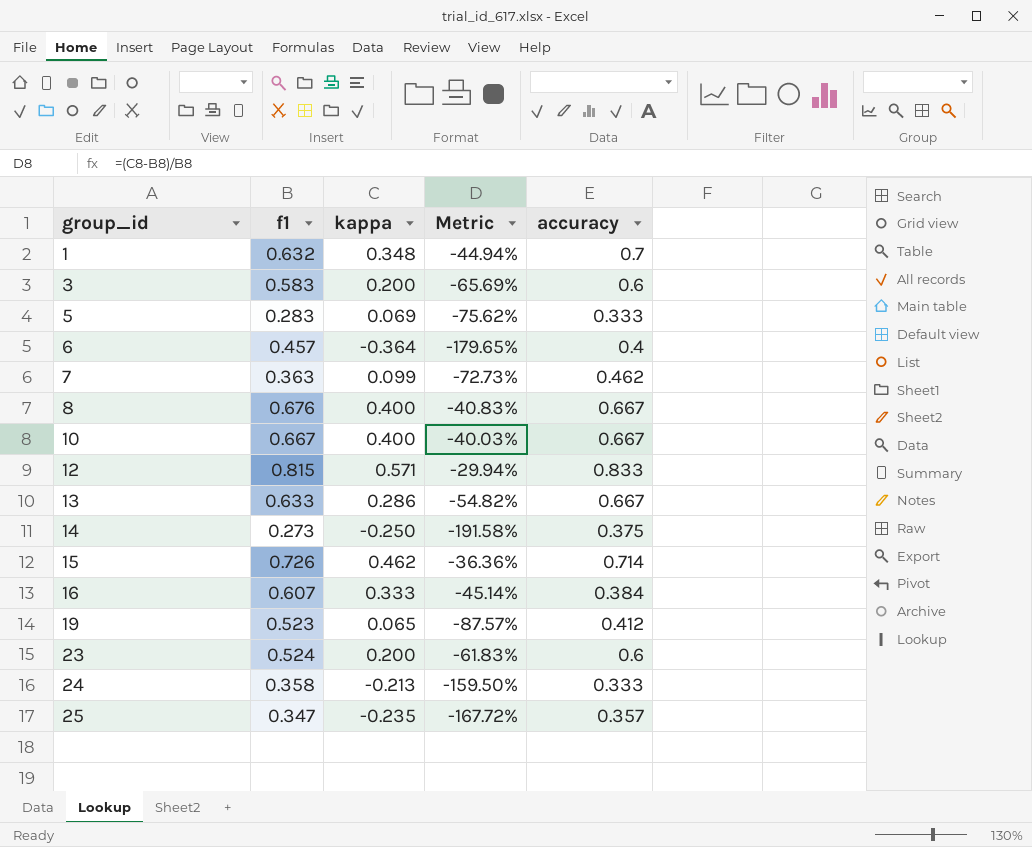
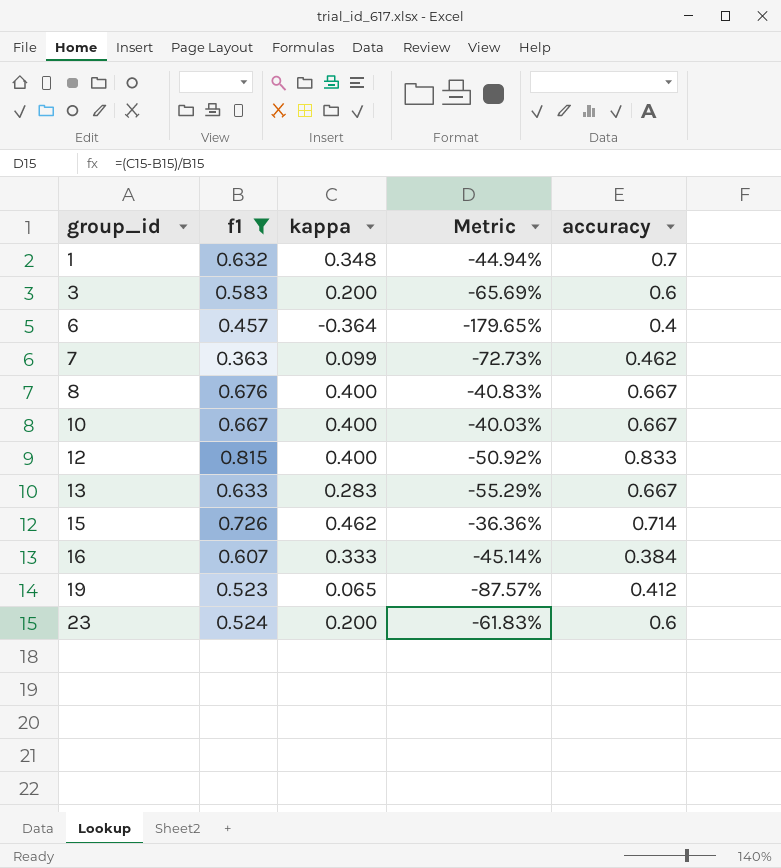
filter: none -> f1 >= 0.363
12 | kappa: 0.571 -> 0.400
12 | Metric: -29.94% -> -50.92%
13 | kappa: 0.286 -> 0.283
13 | Metric: -54.82% -> -55.29%

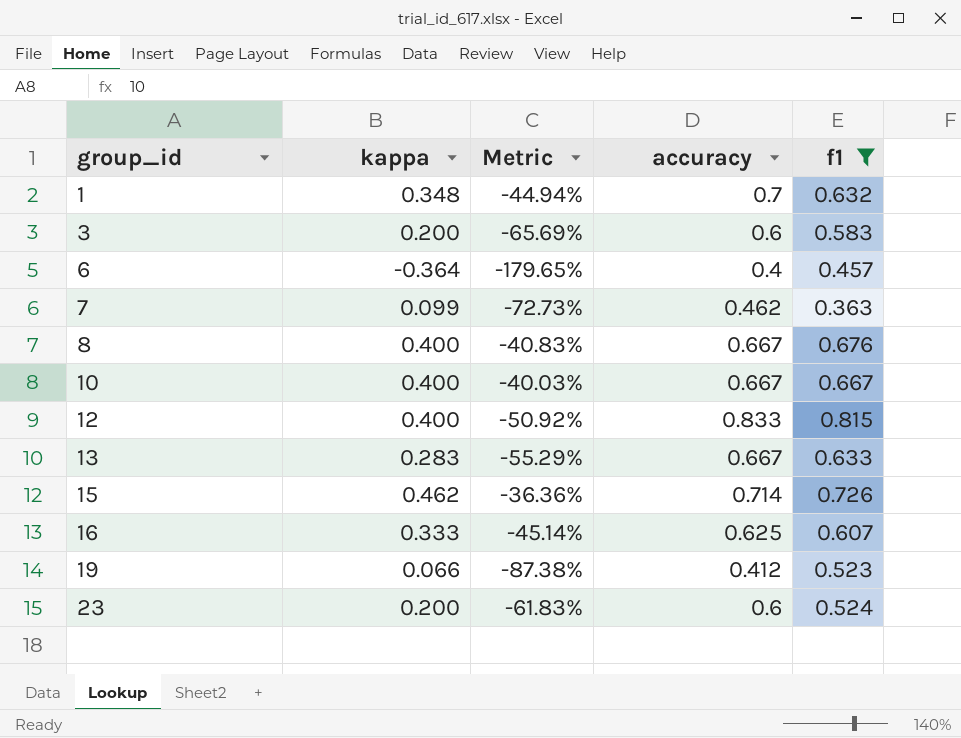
column f1 | position: 2 -> 5
16 | accuracy: 0.384 -> 0.625
19 | kappa: 0.065 -> 0.066
19 | Metric: -87.57% -> -87.38%

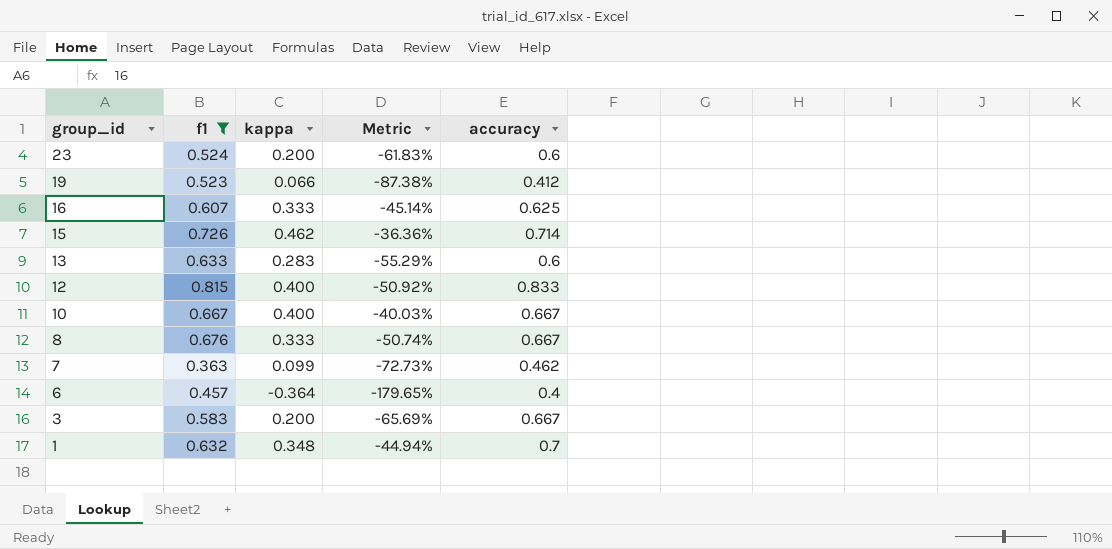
row order: group_id ascending -> group_id descending
column f1 | position: 5 -> 2
13 | accuracy: 0.667 -> 0.6
8 | kappa: 0.400 -> 0.333
8 | Metric: -40.83% -> -50.74%
3 | accuracy: 0.6 -> 0.667

